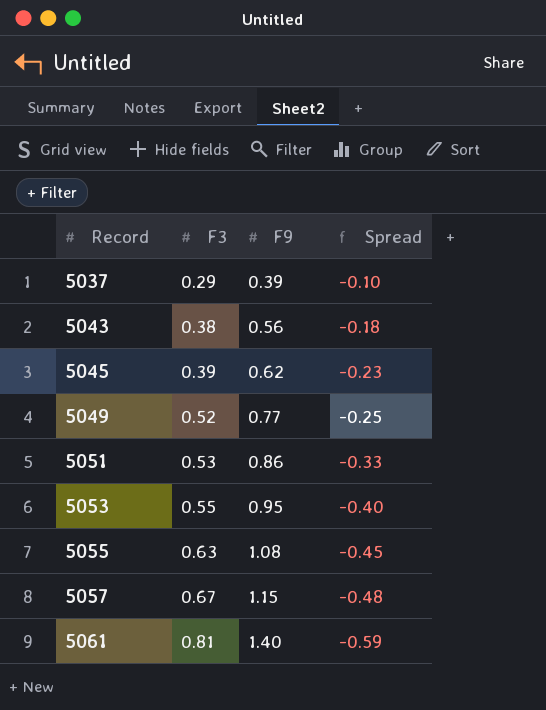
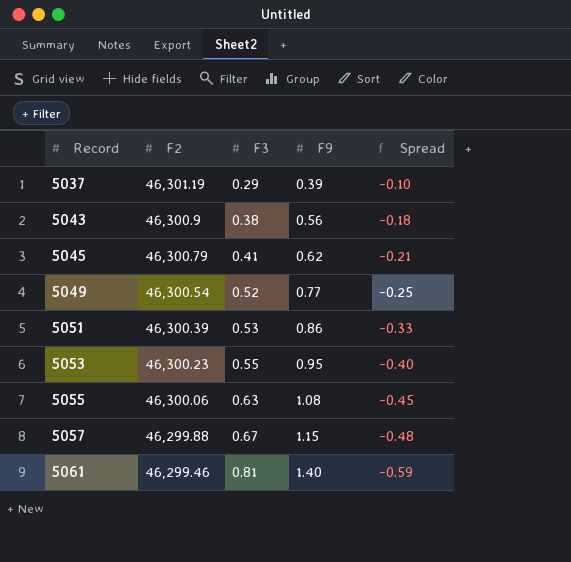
column F2 | position: none -> 2
5045 | F3: 0.39 -> 0.41
5045 | Spread: -0.23 -> -0.21

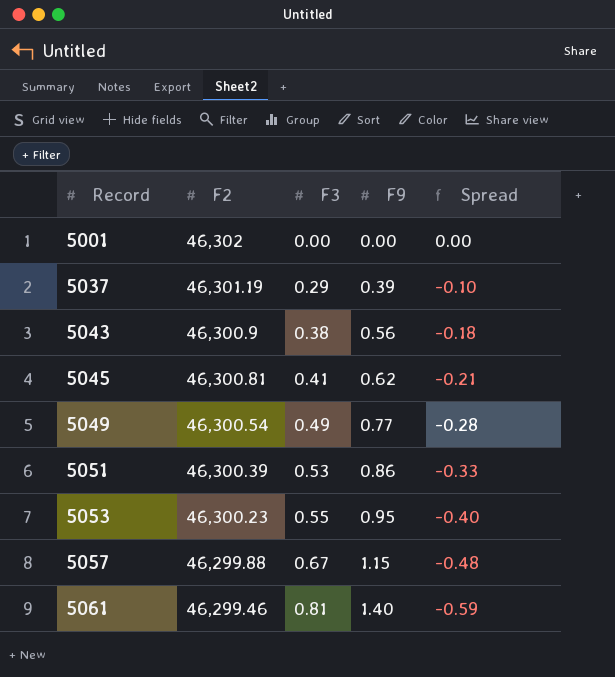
row 5055: 46,300.06 | 0.63 | 1.08 | -0.45 -> none
row 5001: none -> 46,302 | 0.00 | 0.00 | 0.00
5045 | F2: 46,300.79 -> 46,300.81
5049 | F3: 0.52 -> 0.49
5049 | Spread: -0.25 -> -0.28

